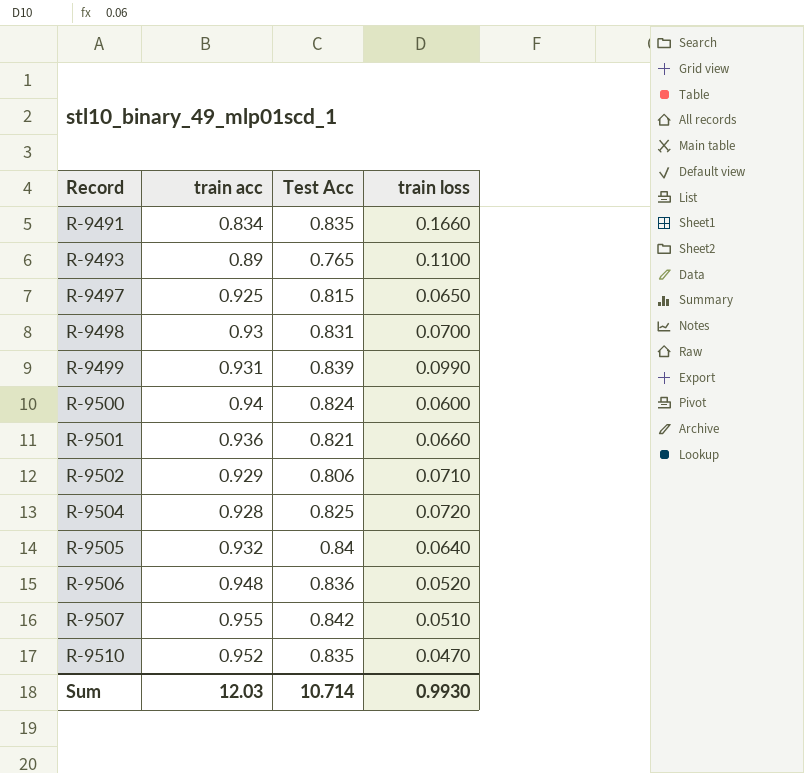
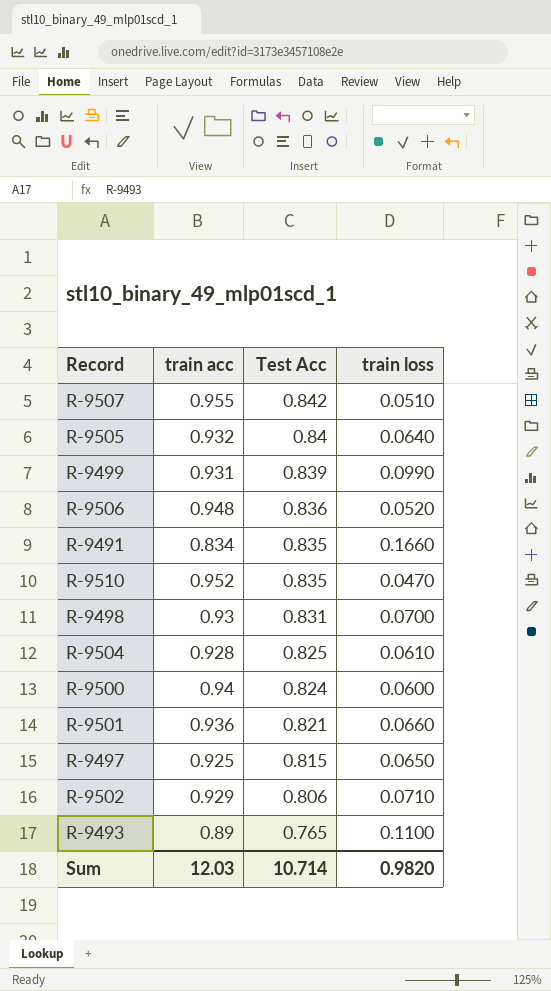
row order: Record ascending -> Test Acc descending
R-9504 | train loss: 0.0720 -> 0.0610
Sum | train loss: 0.9930 -> 0.9820

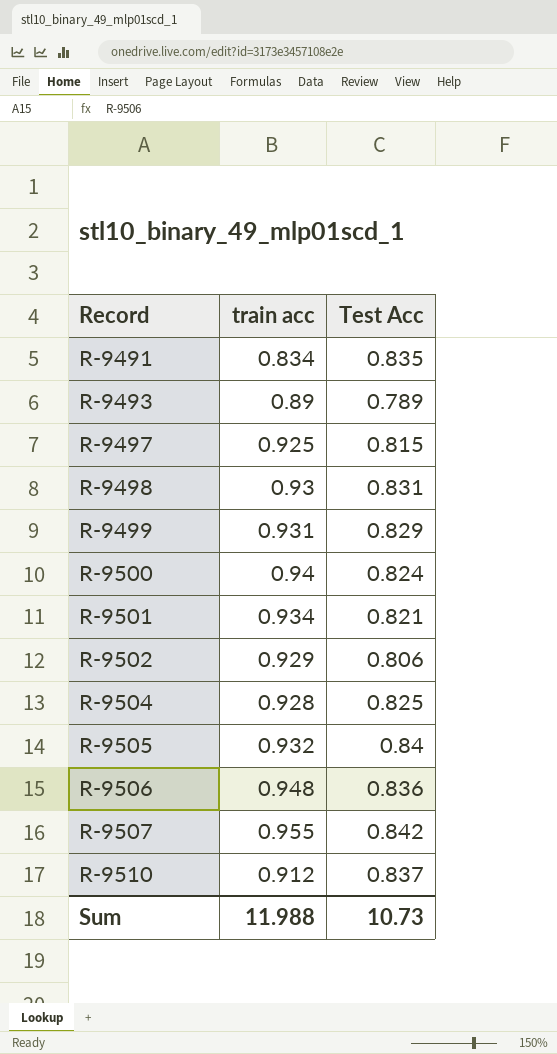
row order: Test Acc descending -> Record ascending
column train loss | position: 4 -> none
R-9493 | Test Acc: 0.765 -> 0.789
R-9499 | Test Acc: 0.839 -> 0.829
R-9501 | train acc: 0.936 -> 0.934
R-9510 | train acc: 0.952 -> 0.912
R-9510 | Test Acc: 0.835 -> 0.837
Sum | train acc: 12.03 -> 11.988
Sum | Test Acc: 10.714 -> 10.73

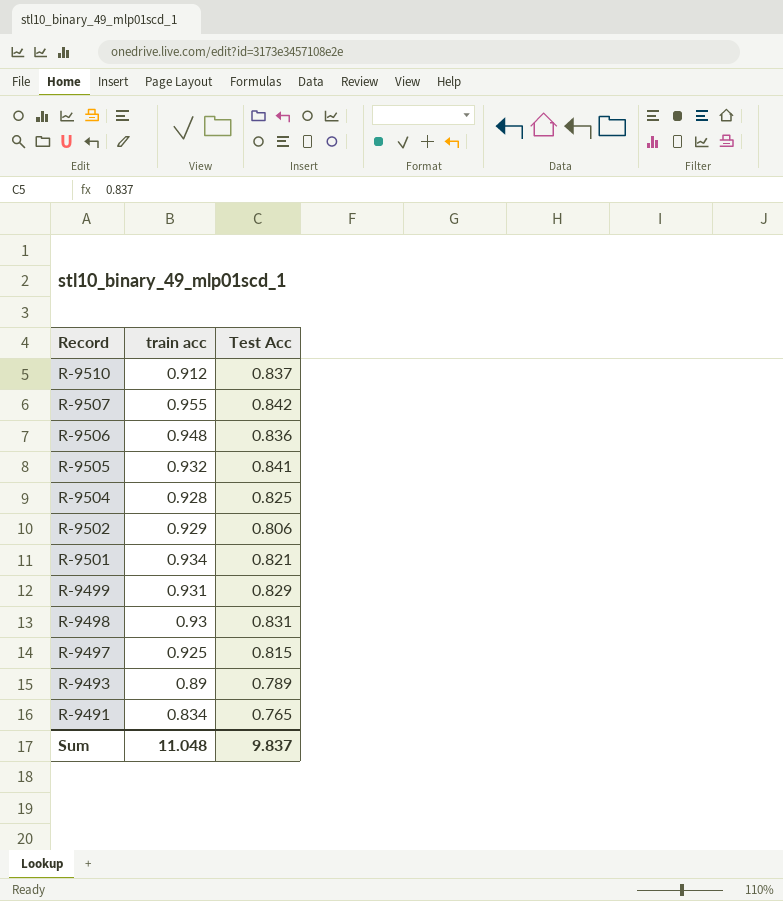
row order: Record ascending -> Record descending
row R-9500: 0.94 | 0.824 -> none
R-9505 | Test Acc: 0.84 -> 0.841
R-9491 | Test Acc: 0.835 -> 0.765
Sum | train acc: 11.988 -> 11.048
Sum | Test Acc: 10.73 -> 9.837

